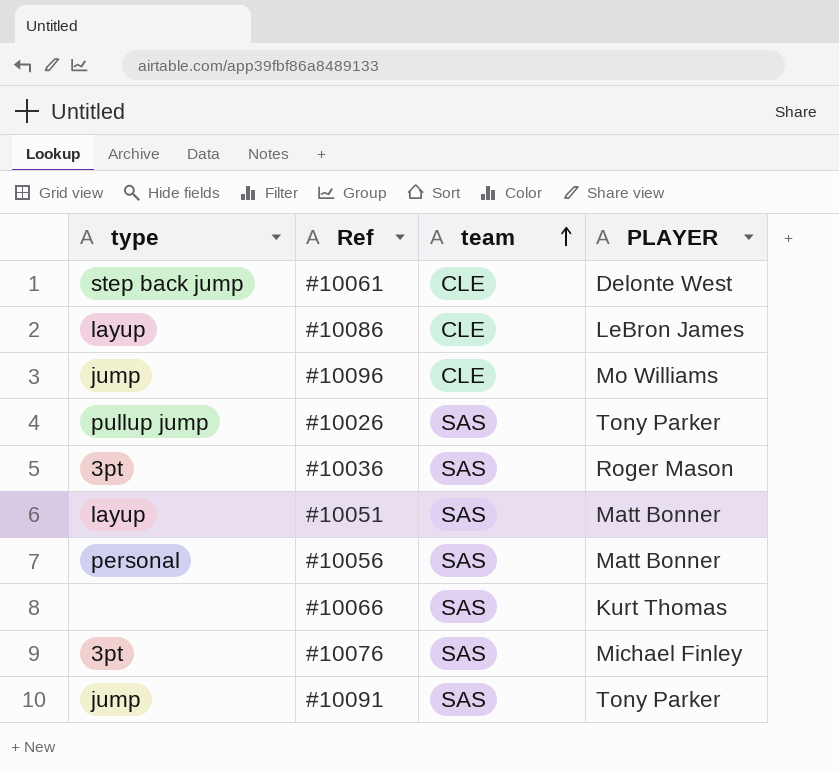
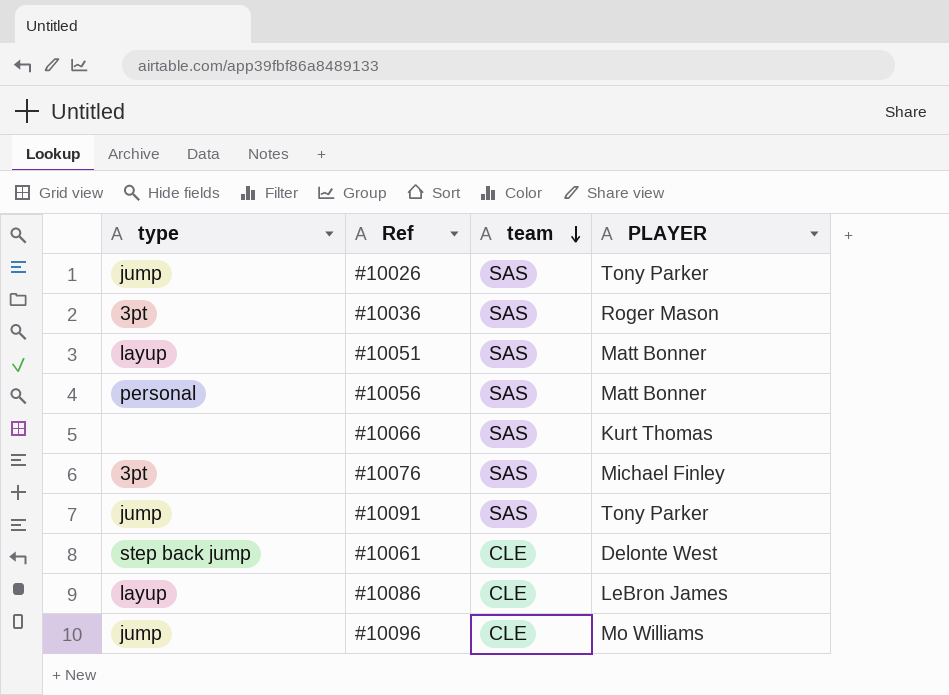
row order: team ascending -> team descending
#10026 | type: pullup jump -> jump

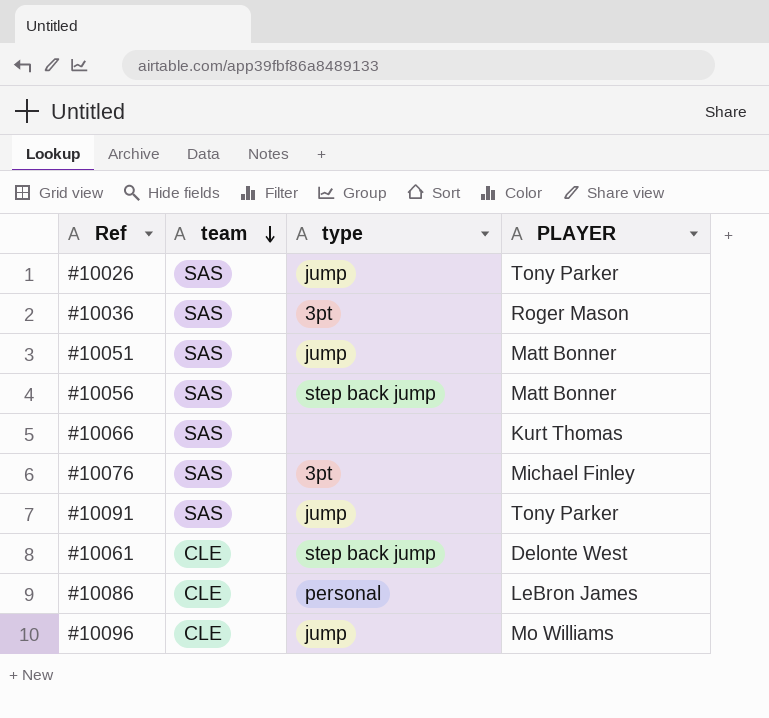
column type | position: 1 -> 3
#10051 | type: layup -> jump
#10056 | type: personal -> step back jump
#10086 | type: layup -> personal

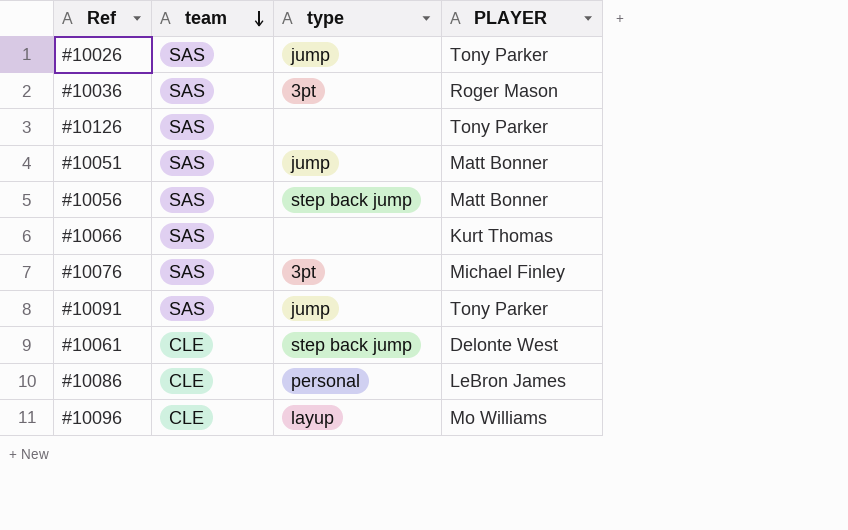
row #10126: none -> SAS | none | Tony Parker
#10096 | type: jump -> layup

